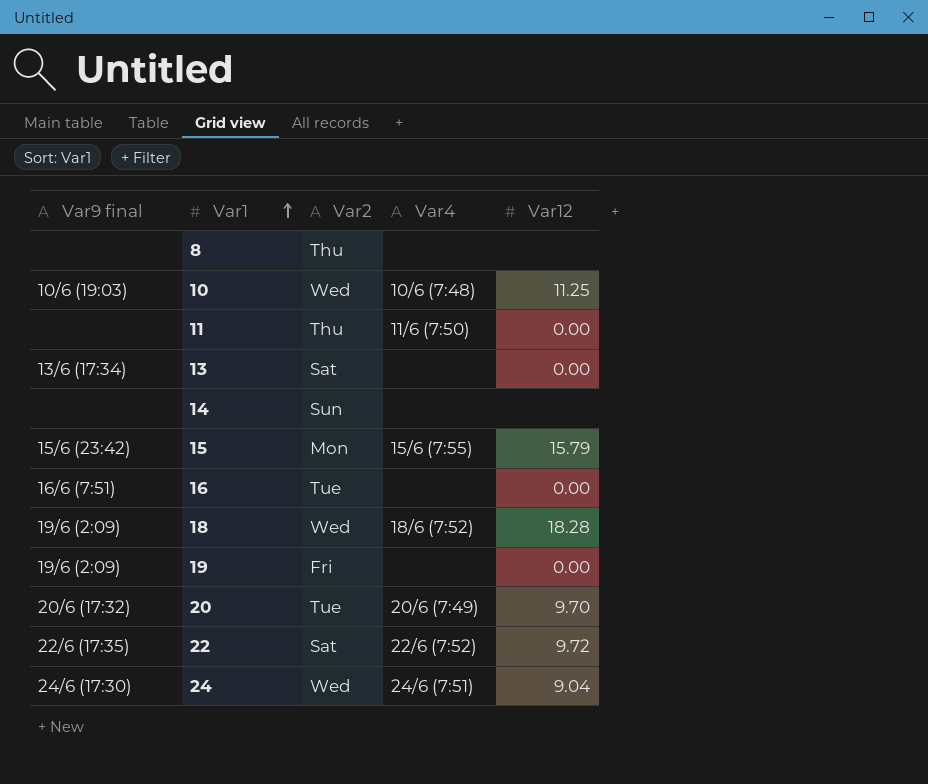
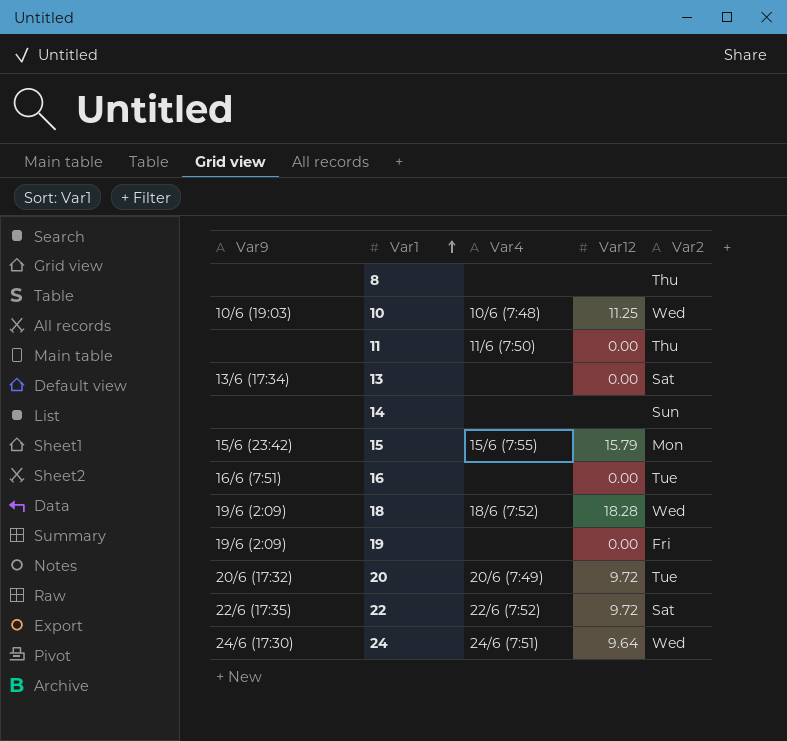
column name: Var9 final -> Var9
column Var2 | position: 3 -> 5
20 | Var12: 9.70 -> 9.72
24 | Var12: 9.04 -> 9.64

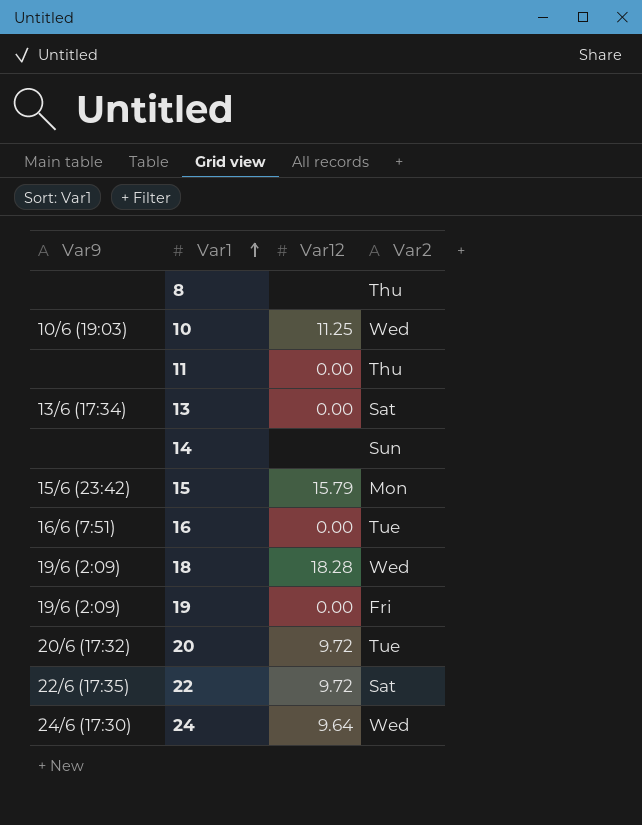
column Var4 | position: 3 -> none

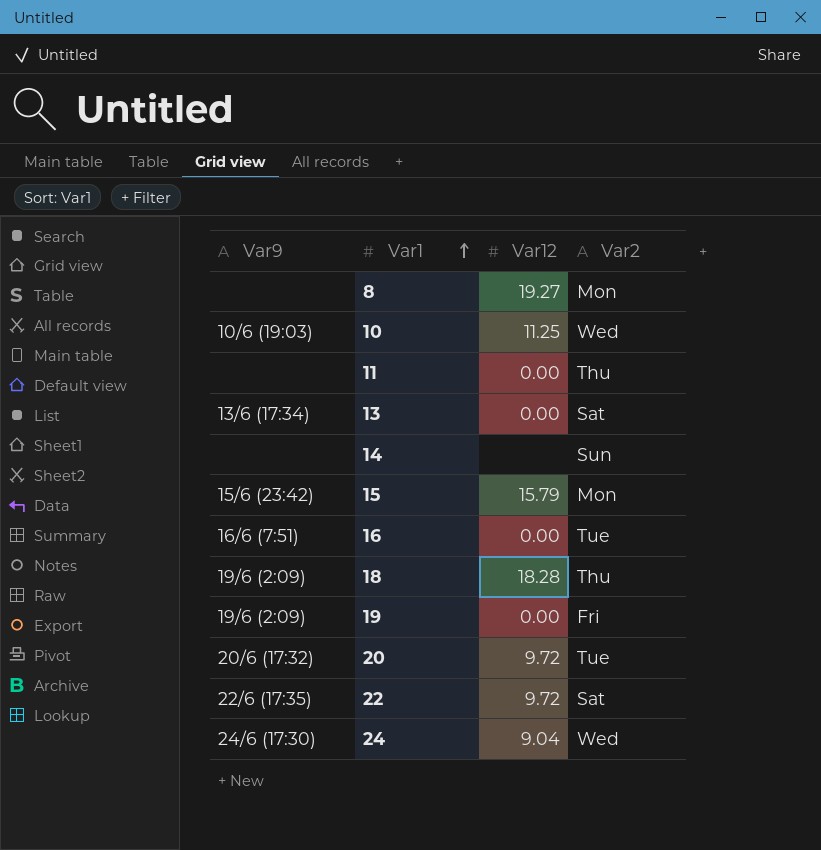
8 | Var12: none -> 19.27
8 | Var2: Thu -> Mon
18 | Var2: Wed -> Thu
24 | Var12: 9.64 -> 9.04

